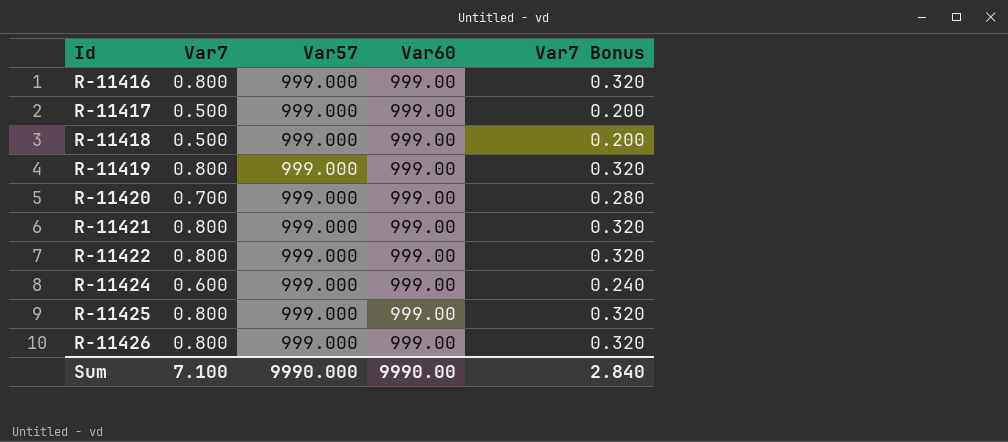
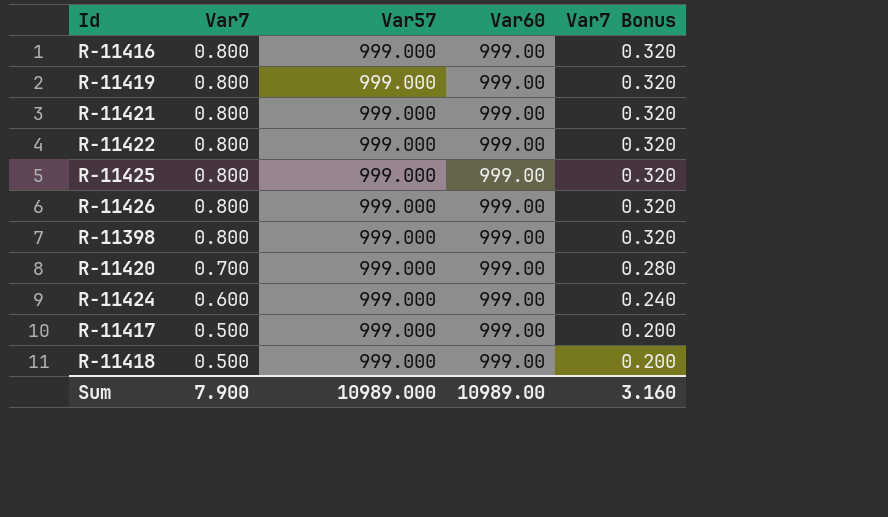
row order: Id ascending -> Var7 descending
row R-11398: none -> 0.800 | 999.000 | 999.00 | 0.320
Sum | Var7: 7.100 -> 7.900
Sum | Var57: 9990.000 -> 10989.000
Sum | Var60: 9990.00 -> 10989.00
Sum | Var7 Bonus: 2.840 -> 3.160

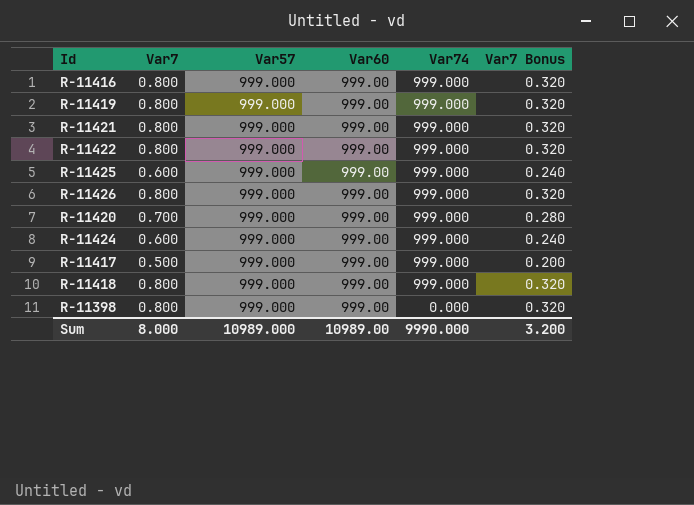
row order: Var7 descending -> Var74 descending
column Var74 | position: none -> 5
R-11425 | Var7: 0.800 -> 0.600
R-11425 | Var7 Bonus: 0.320 -> 0.240
R-11418 | Var7: 0.500 -> 0.800
R-11418 | Var7 Bonus: 0.200 -> 0.320
Sum | Var7: 7.900 -> 8.000
Sum | Var7 Bonus: 3.160 -> 3.200

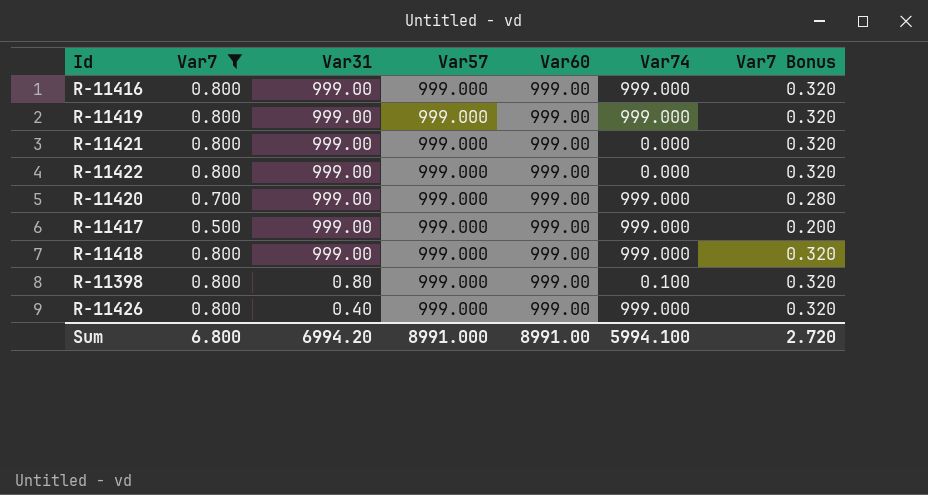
filter: none -> Var7 != 0.600
row order: Var74 descending -> Var31 descending
column Var31 | position: none -> 3
R-11421 | Var74: 999.000 -> 0.000
R-11422 | Var74: 999.000 -> 0.000
R-11398 | Var74: 0.000 -> 0.100
Sum | Var7: 8.000 -> 6.800
Sum | Var57: 10989.000 -> 8991.000
Sum | Var60: 10989.00 -> 8991.00
Sum | Var74: 9990.000 -> 5994.100
Sum | Var7 Bonus: 3.200 -> 2.720

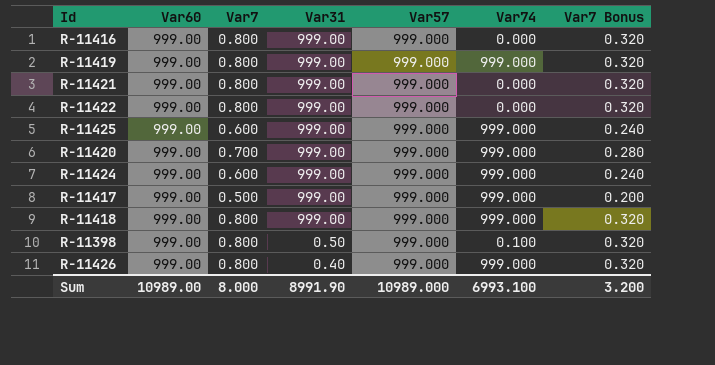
filter: Var7 != 0.600 -> none
column Var60 | position: 5 -> 2
R-11416 | Var74: 999.000 -> 0.000
R-11398 | Var31: 0.80 -> 0.50
Sum | Var60: 8991.00 -> 10989.00
Sum | Var7: 6.800 -> 8.000
Sum | Var31: 6994.20 -> 8991.90
Sum | Var57: 8991.000 -> 10989.000
Sum | Var74: 5994.100 -> 6993.100
Sum | Var7 Bonus: 2.720 -> 3.200

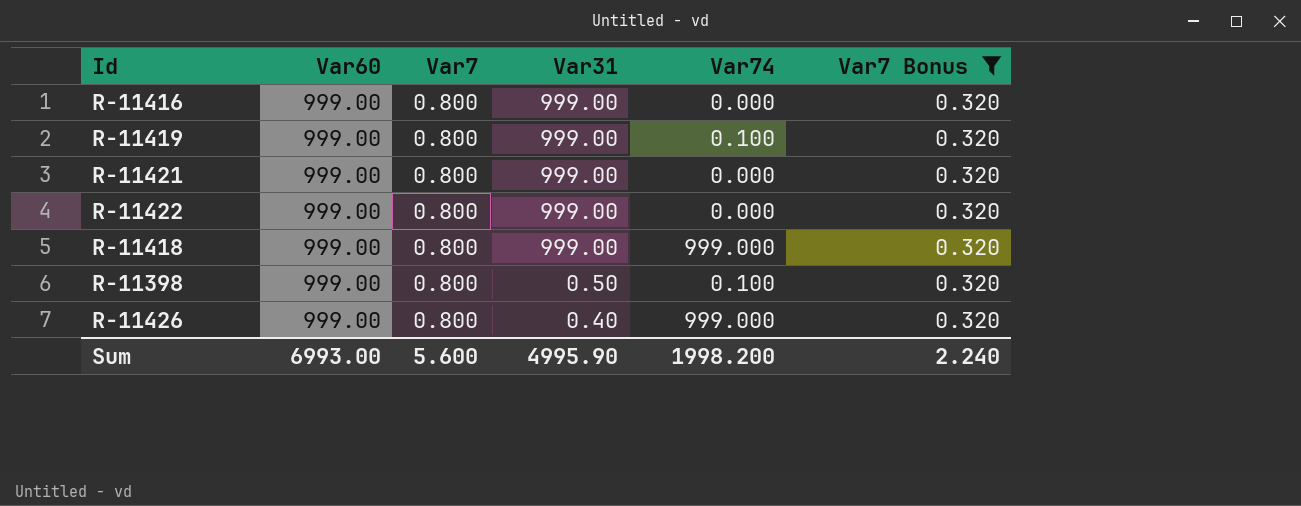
filter: none -> Var7 Bonus = 0.320
column Var57 | position: 5 -> none
R-11419 | Var74: 999.000 -> 0.100
Sum | Var60: 10989.00 -> 6993.00
Sum | Var7: 8.000 -> 5.600
Sum | Var31: 8991.90 -> 4995.90
Sum | Var74: 6993.100 -> 1998.200
Sum | Var7 Bonus: 3.200 -> 2.240

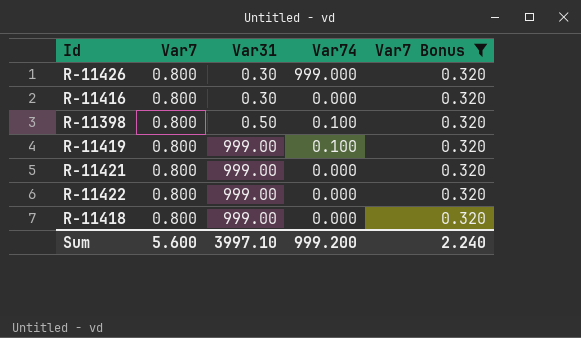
row order: Var31 descending -> Var31 ascending
column Var60 | position: 2 -> none
R-11426 | Var31: 0.40 -> 0.30
R-11416 | Var31: 999.00 -> 0.30
R-11418 | Var74: 999.000 -> 0.000
Sum | Var31: 4995.90 -> 3997.10
Sum | Var74: 1998.200 -> 999.200

